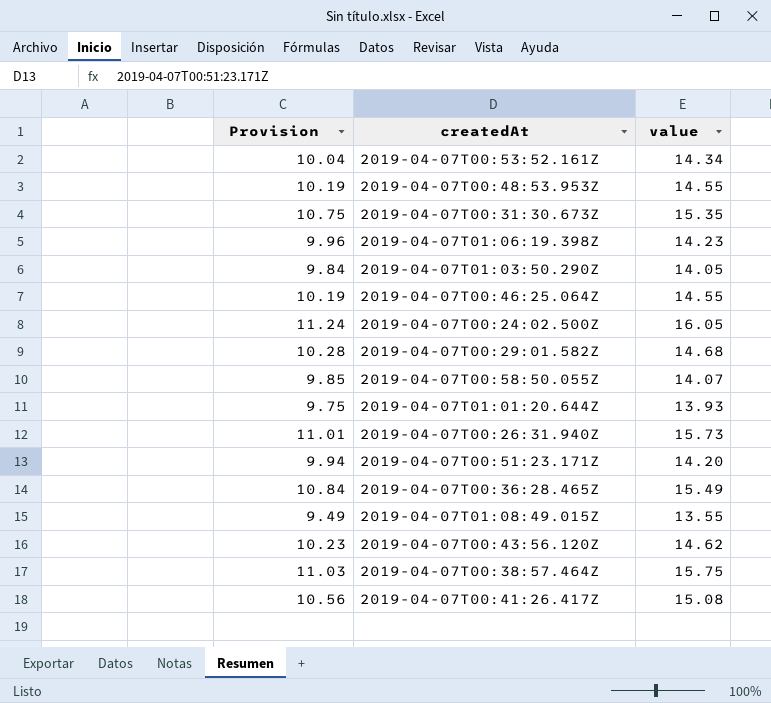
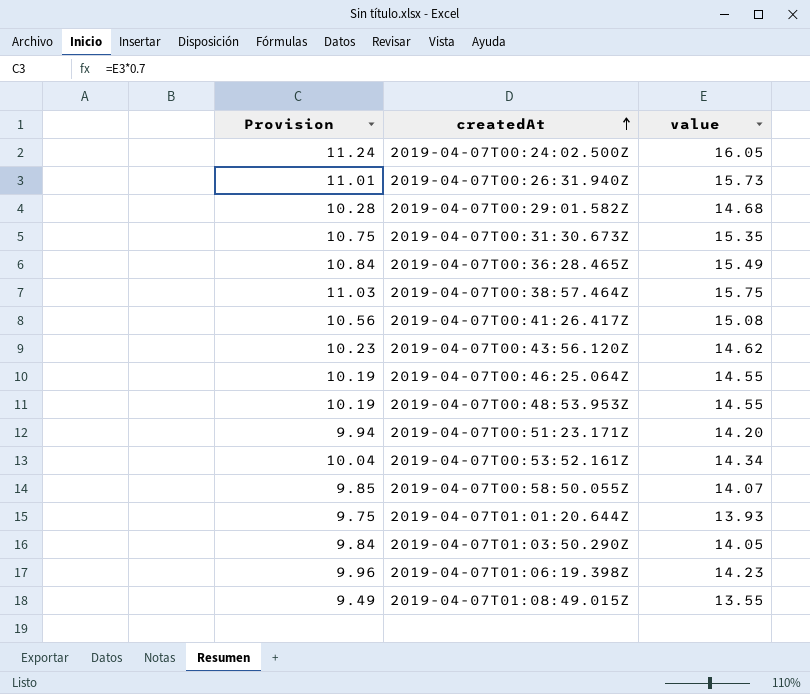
row order: none -> createdAt ascending

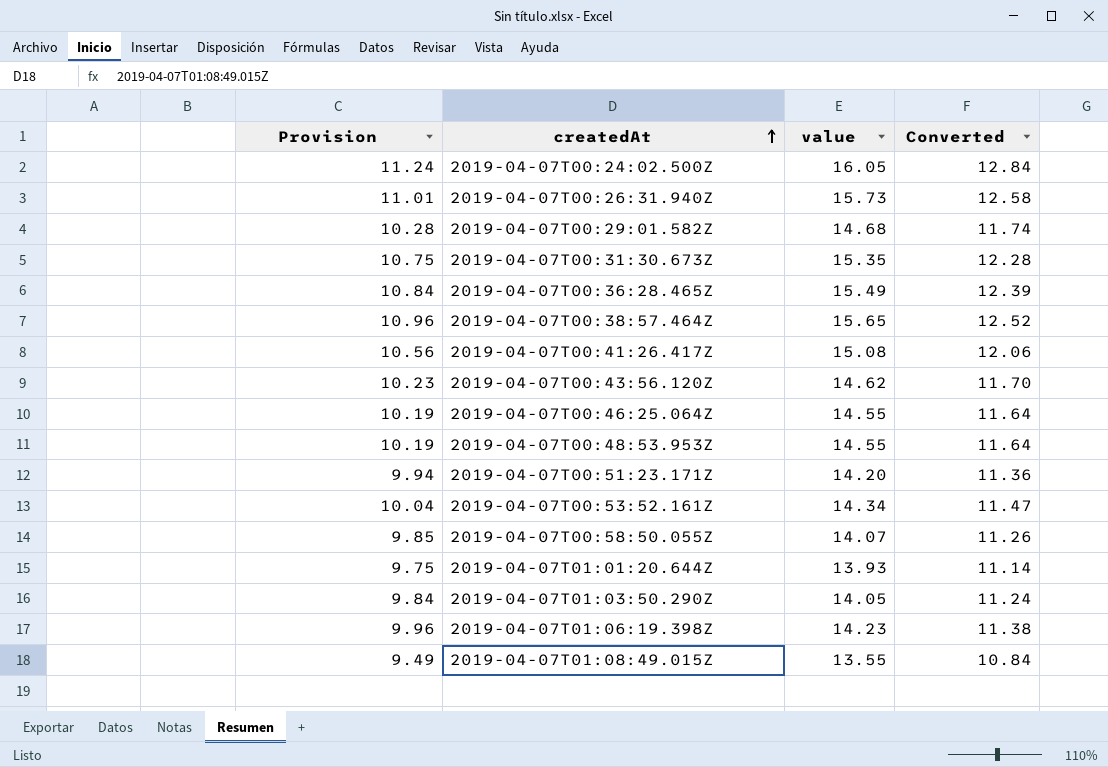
column Converted | formula: none -> [value] * 0.8
2019-04-07T00:38:57.464Z | Provision: 11.03 -> 10.96
2019-04-07T00:38:57.464Z | value: 15.75 -> 15.65

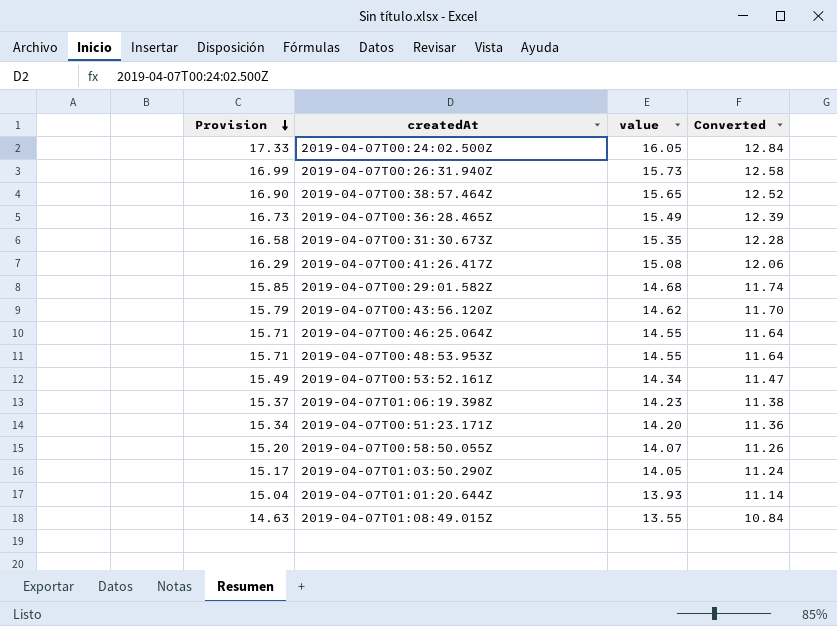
row order: createdAt ascending -> Provision descending
column Provision | formula: [value] * 0.7 -> [value] * 1.08

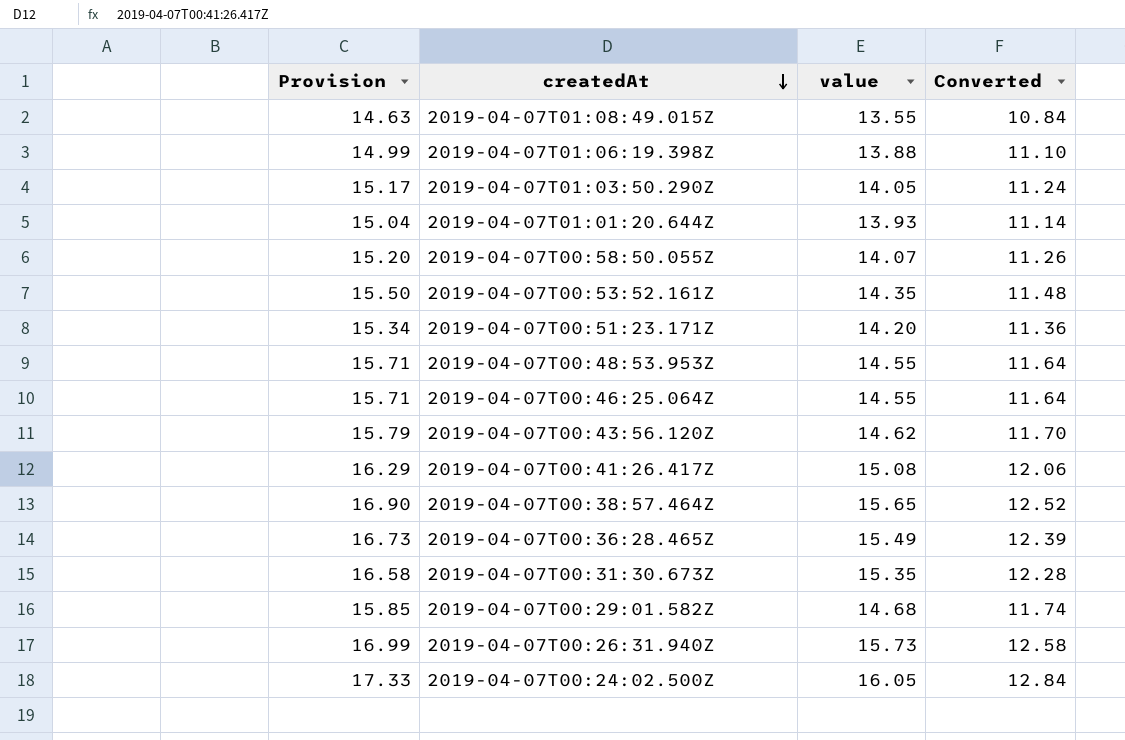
row order: Provision descending -> createdAt descending
2019-04-07T01:06:19.398Z | Provision: 15.37 -> 14.99
2019-04-07T01:06:19.398Z | value: 14.23 -> 13.88
2019-04-07T01:06:19.398Z | Converted: 11.38 -> 11.10
2019-04-07T00:53:52.161Z | Provision: 15.49 -> 15.50
2019-04-07T00:53:52.161Z | value: 14.34 -> 14.35
2019-04-07T00:53:52.161Z | Converted: 11.47 -> 11.48

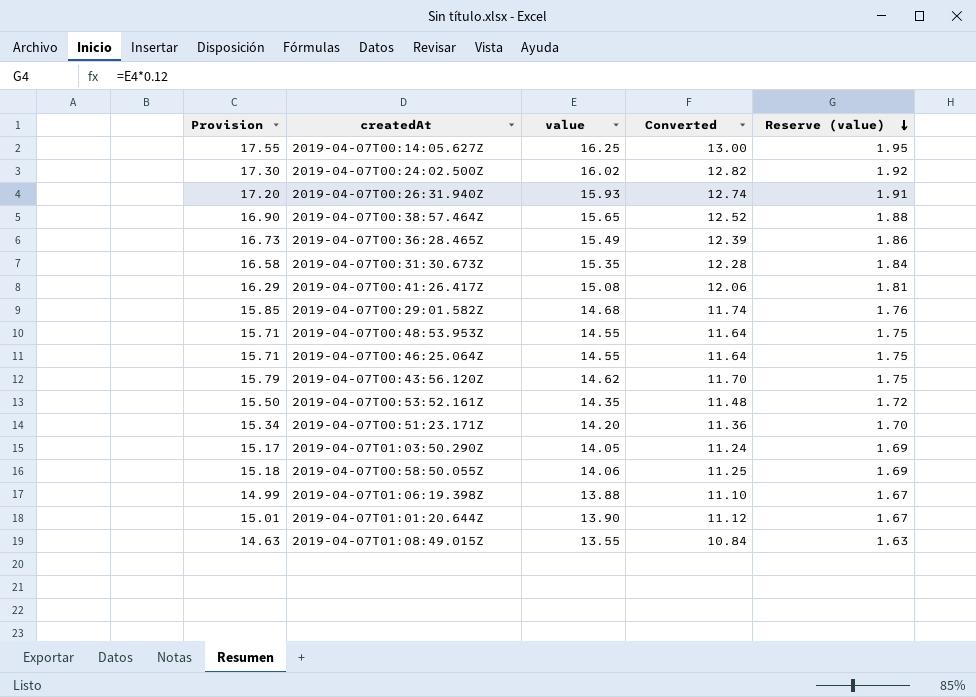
row order: createdAt descending -> Reserve (value) descending
column Reserve (value) | formula: none -> [value] * 0.12
row 2019-04-07T00:14:05.627Z: none -> 17.55 | 16.25 | 13.00 | 1.95
2019-04-07T00:24:02.500Z | Provision: 17.33 -> 17.30
2019-04-07T00:24:02.500Z | value: 16.05 -> 16.02
2019-04-07T00:24:02.500Z | Converted: 12.84 -> 12.82
2019-04-07T00:26:31.940Z | Provision: 16.99 -> 17.20
2019-04-07T00:26:31.940Z | value: 15.73 -> 15.93
2019-04-07T00:26:31.940Z | Converted: 12.58 -> 12.74
2019-04-07T00:58:50.055Z | Provision: 15.20 -> 15.18
2019-04-07T00:58:50.055Z | value: 14.07 -> 14.06
2019-04-07T00:58:50.055Z | Converted: 11.26 -> 11.25
2019-04-07T01:01:20.644Z | Provision: 15.04 -> 15.01
2019-04-07T01:01:20.644Z | value: 13.93 -> 13.90
2019-04-07T01:01:20.644Z | Converted: 11.14 -> 11.12

